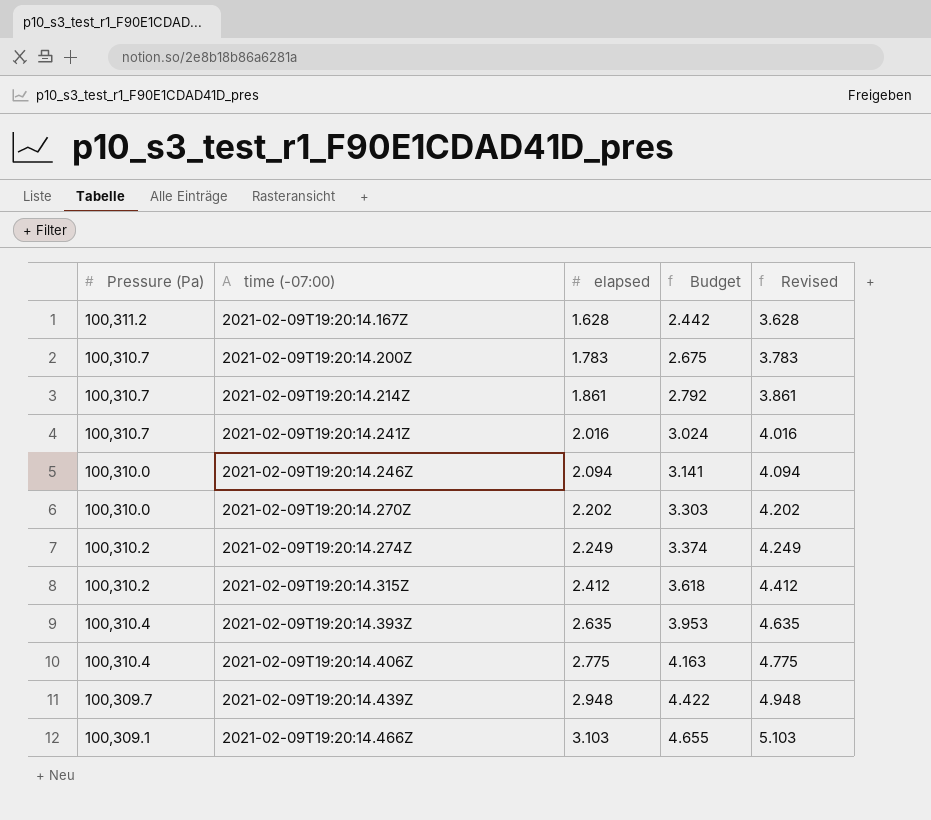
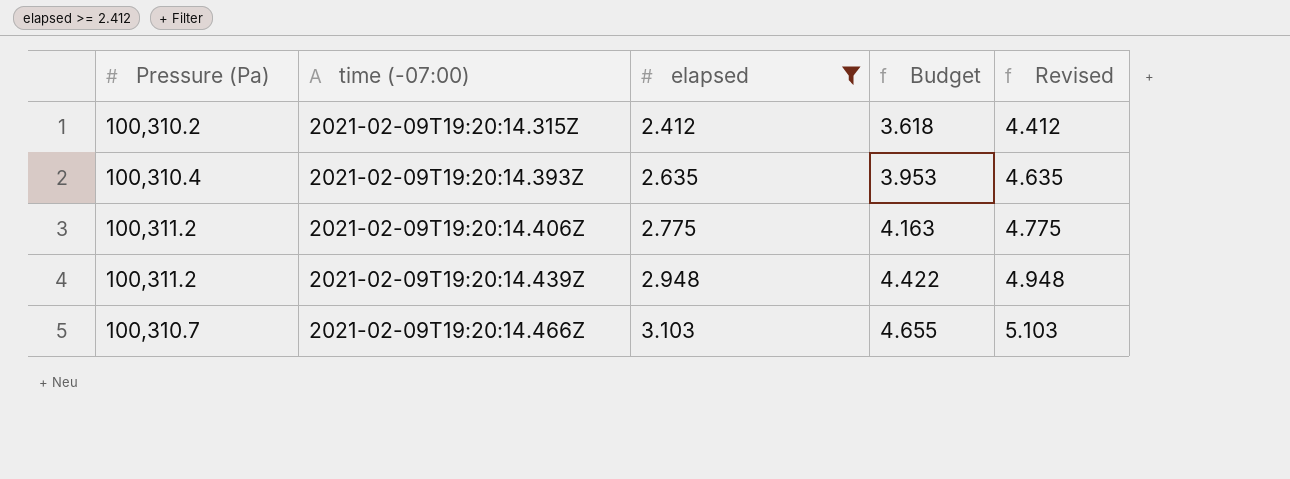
filter: none -> elapsed >= 2.412
2021-02-09T19:20:14.406Z | Pressure (Pa): 100,310.4 -> 100,311.2
2021-02-09T19:20:14.439Z | Pressure (Pa): 100,309.7 -> 100,311.2
2021-02-09T19:20:14.466Z | Pressure (Pa): 100,309.1 -> 100,310.7

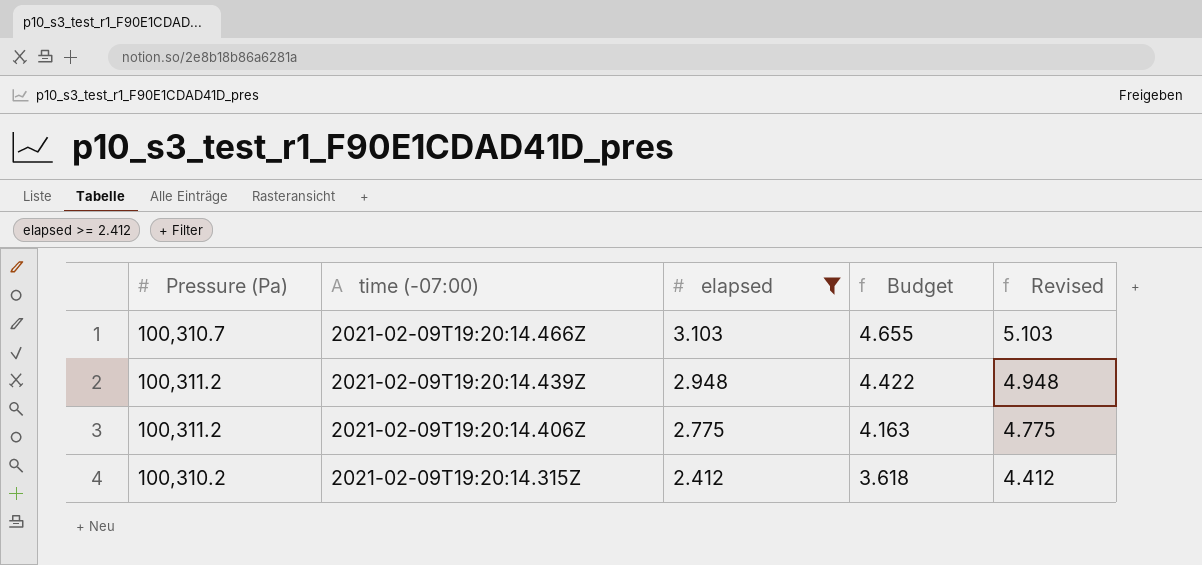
row order: time (-07:00) ascending -> time (-07:00) descending
row 2021-02-09T19:20:14.393Z: 100,310.4 | 2.635 | 3.953 | 4.635 -> none

